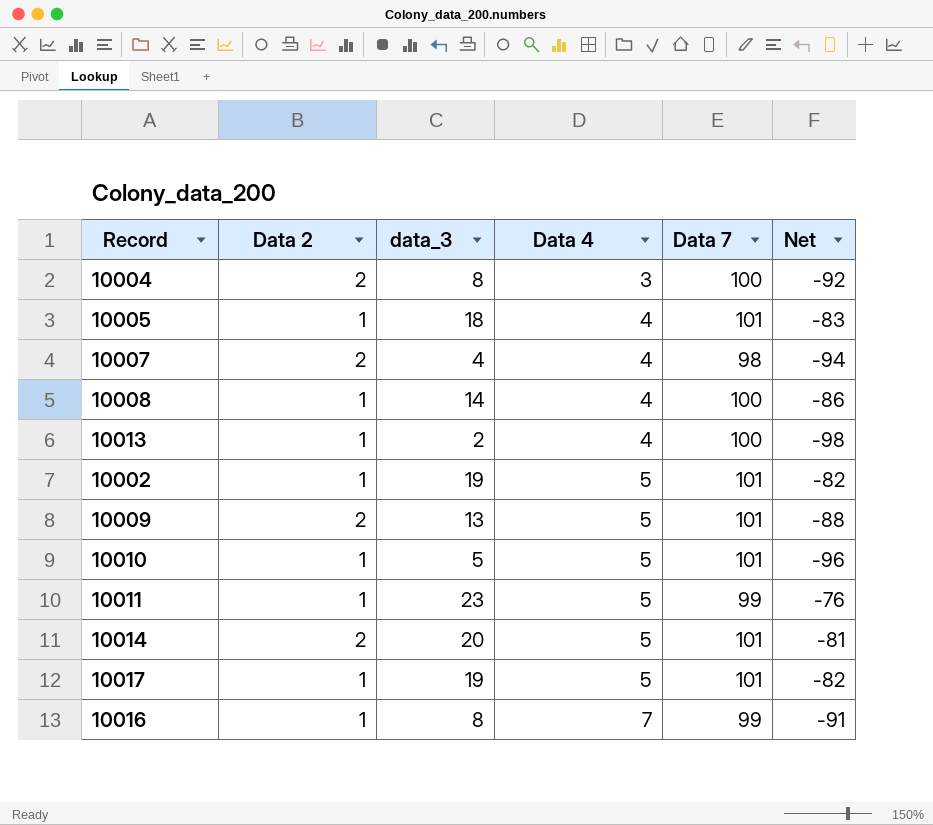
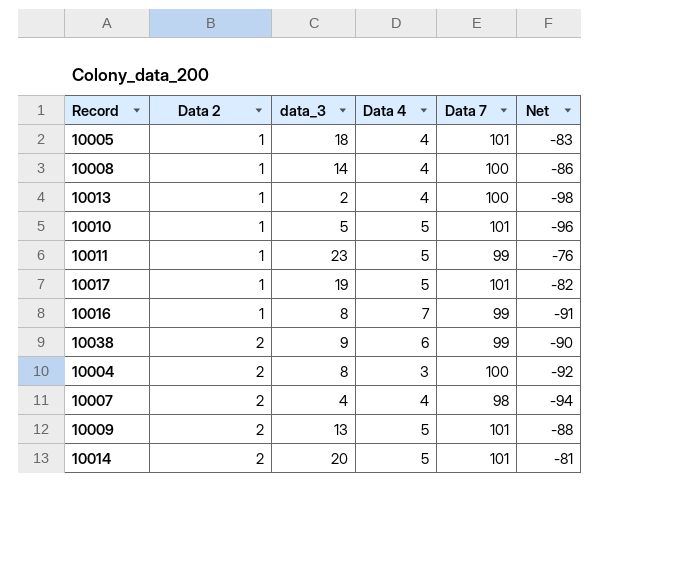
row order: Data 4 ascending -> Data 2 ascending
row 10002: 1 | 19 | 5 | 101 | -82 -> none
row 10038: none -> 2 | 9 | 6 | 99 | -90

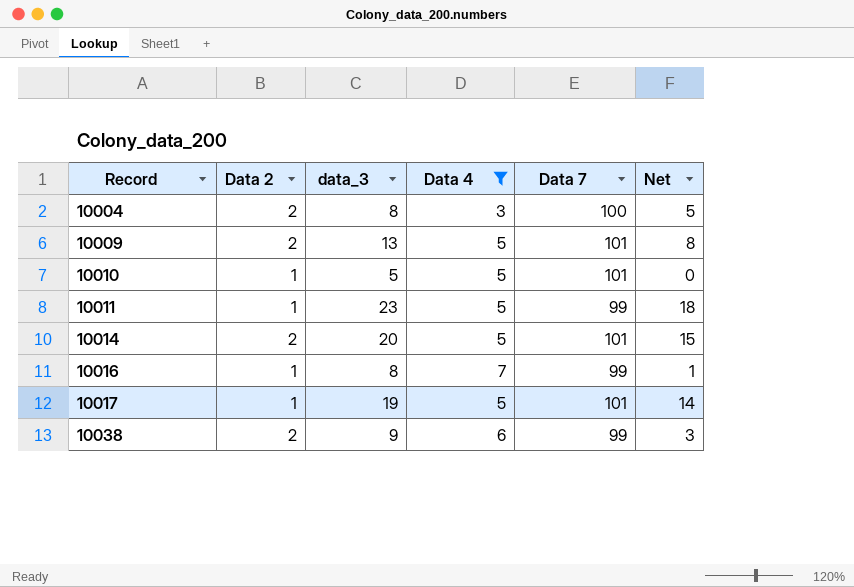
filter: none -> Data 4 != 4
row order: Data 2 ascending -> Record ascending
column Net | formula: [data_3] - [Data 7] -> [data_3] - [Data 4]

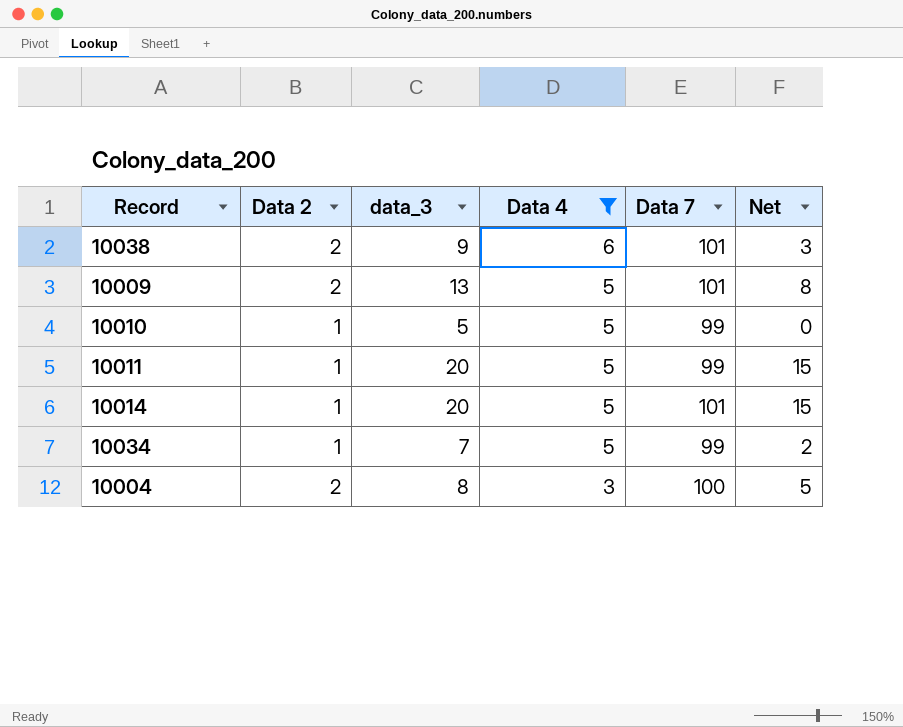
row order: Record ascending -> Data 4 descending
row 10016: 1 | 8 | 7 | 99 | 1 -> none
row 10017: 1 | 19 | 5 | 101 | 14 -> none
10038 | Data 7: 99 -> 101
10010 | Data 7: 101 -> 99
10011 | data_3: 23 -> 20
10011 | Net: 18 -> 15
10014 | Data 2: 2 -> 1
row 10034: none -> 1 | 7 | 5 | 99 | 2

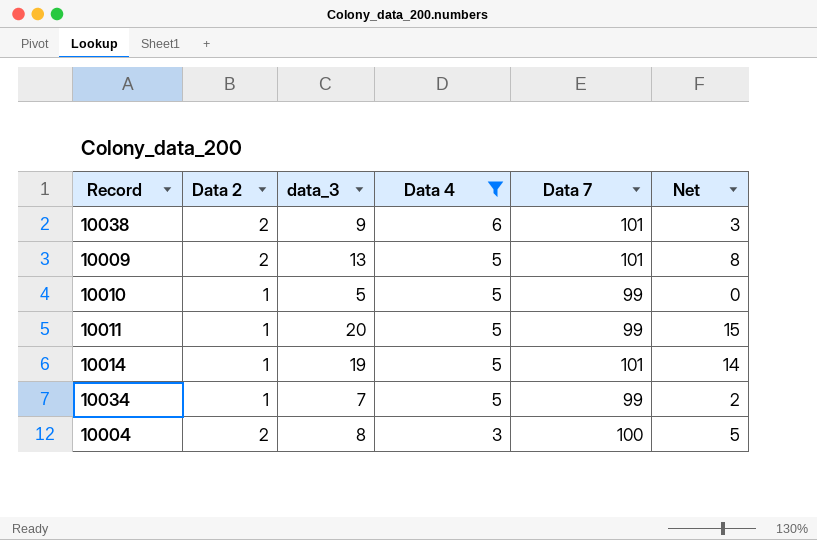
10014 | data_3: 20 -> 19
10014 | Net: 15 -> 14

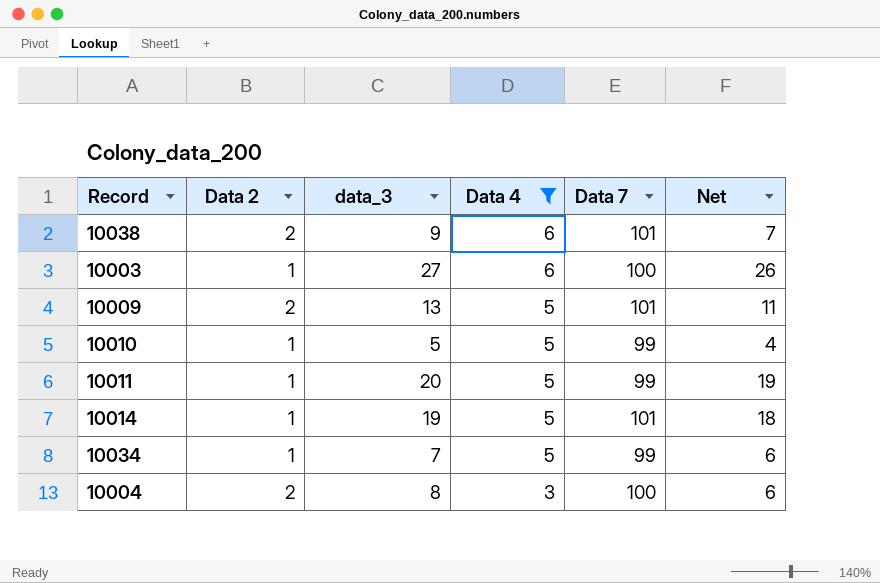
column Net | formula: [data_3] - [Data 4] -> [data_3] - [Data 2]
row 10003: none -> 1 | 27 | 6 | 100 | 26

